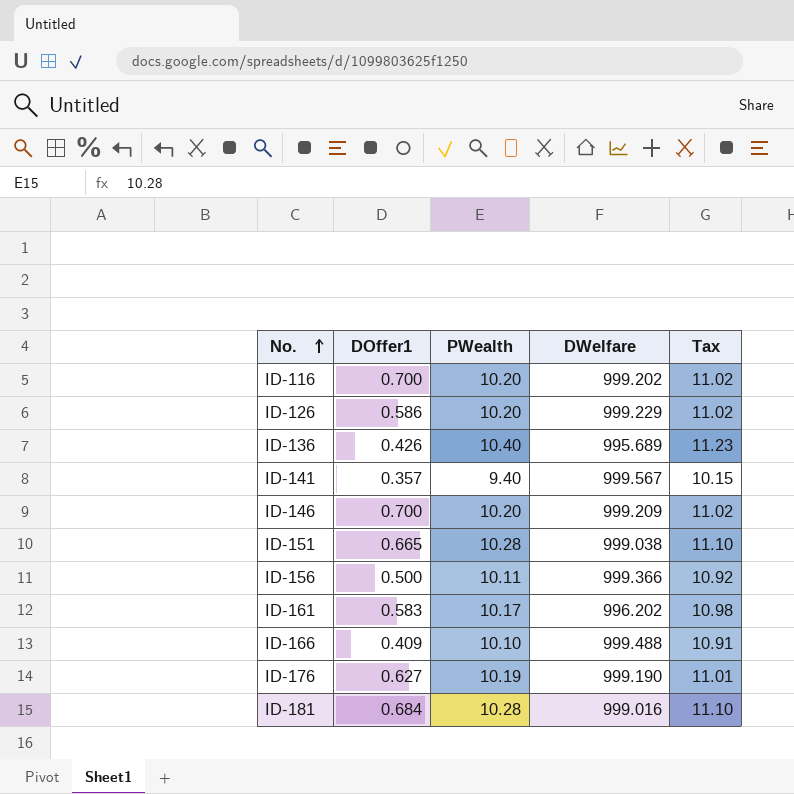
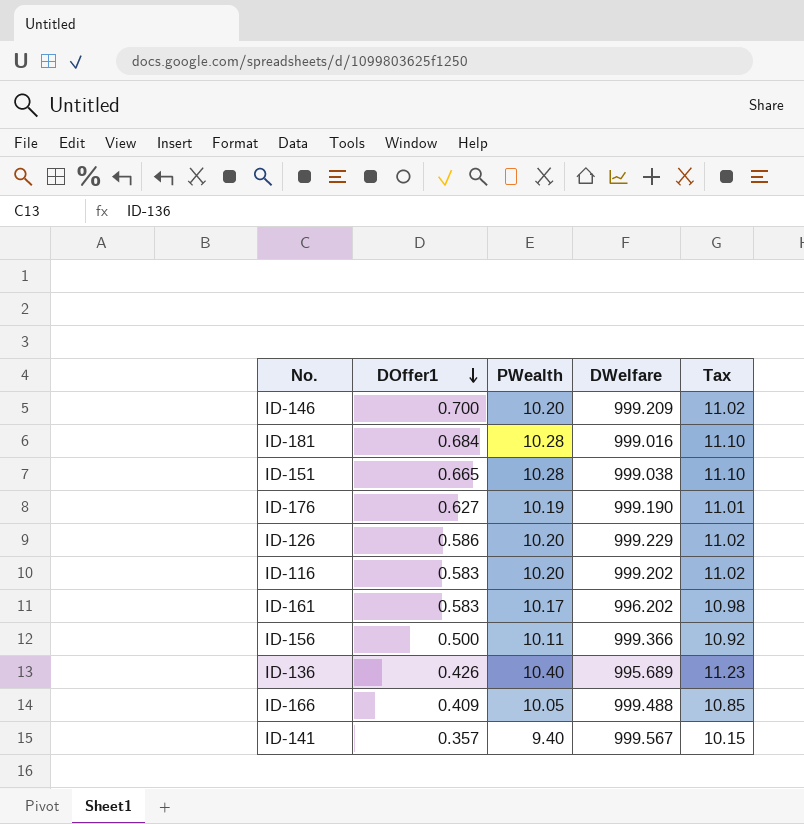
row order: No. ascending -> DOffer1 descending
ID-116 | DOffer1: 0.700 -> 0.583
ID-166 | PWealth: 10.10 -> 10.05
ID-166 | Tax: 10.91 -> 10.85

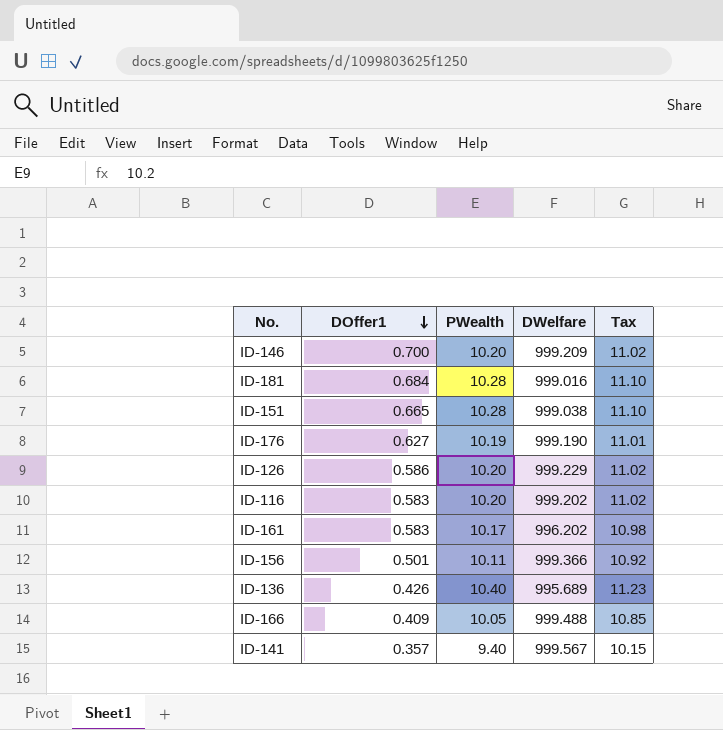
ID-156 | DOffer1: 0.500 -> 0.501

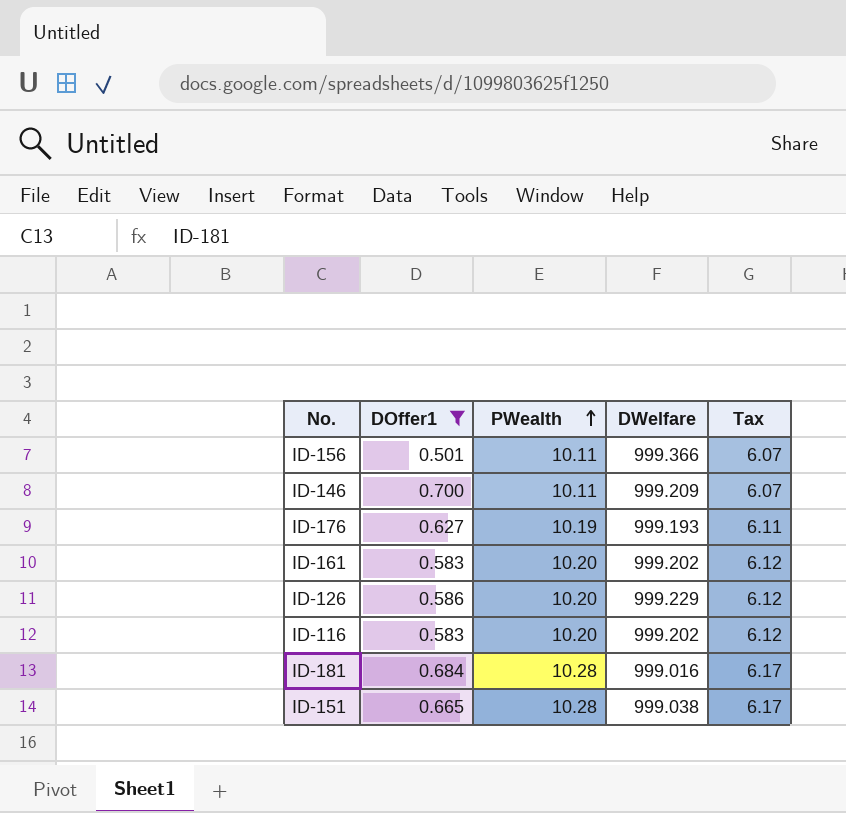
filter: none -> DOffer1 >= 0.501
row order: DOffer1 descending -> PWealth ascending
column Tax | formula: [PWealth] * 1.08 -> [PWealth] * 0.6
ID-146 | PWealth: 10.20 -> 10.11
ID-176 | DWelfare: 999.190 -> 999.193
ID-161 | PWealth: 10.17 -> 10.20
ID-161 | DWelfare: 996.202 -> 999.202

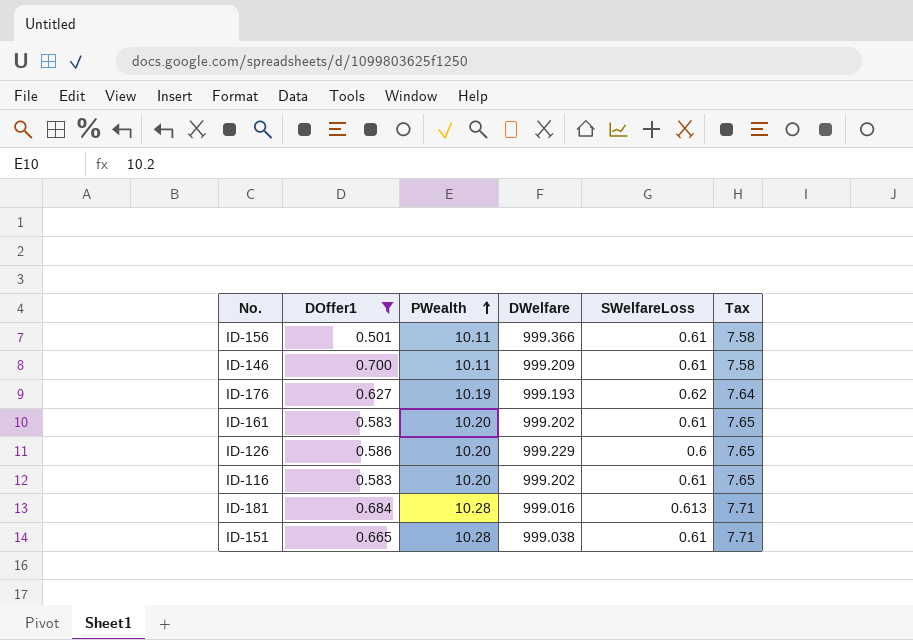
column SWelfareLoss | position: none -> 5
column Tax | formula: [PWealth] * 0.6 -> [PWealth] * 0.75

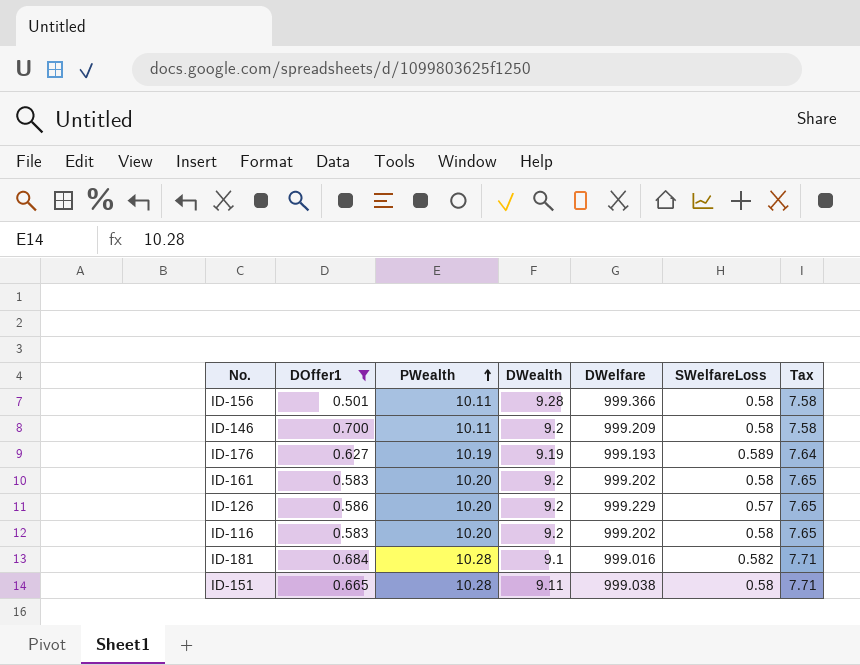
column DWealth | position: none -> 4
ID-156 | SWelfareLoss: 0.61 -> 0.58
ID-146 | SWelfareLoss: 0.61 -> 0.58
ID-176 | SWelfareLoss: 0.62 -> 0.589
ID-161 | SWelfareLoss: 0.61 -> 0.58
ID-126 | SWelfareLoss: 0.6 -> 0.57
ID-116 | SWelfareLoss: 0.61 -> 0.58
ID-181 | SWelfareLoss: 0.613 -> 0.582
ID-151 | SWelfareLoss: 0.61 -> 0.58

